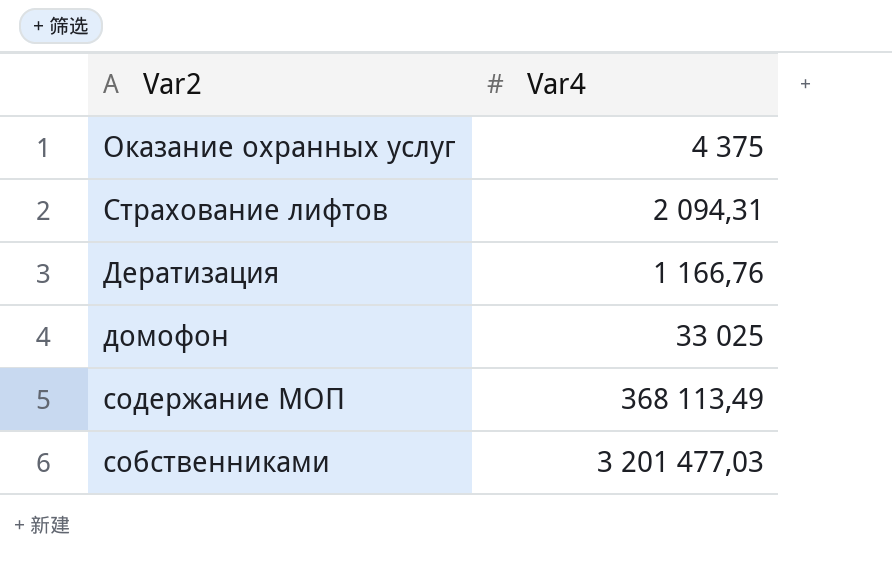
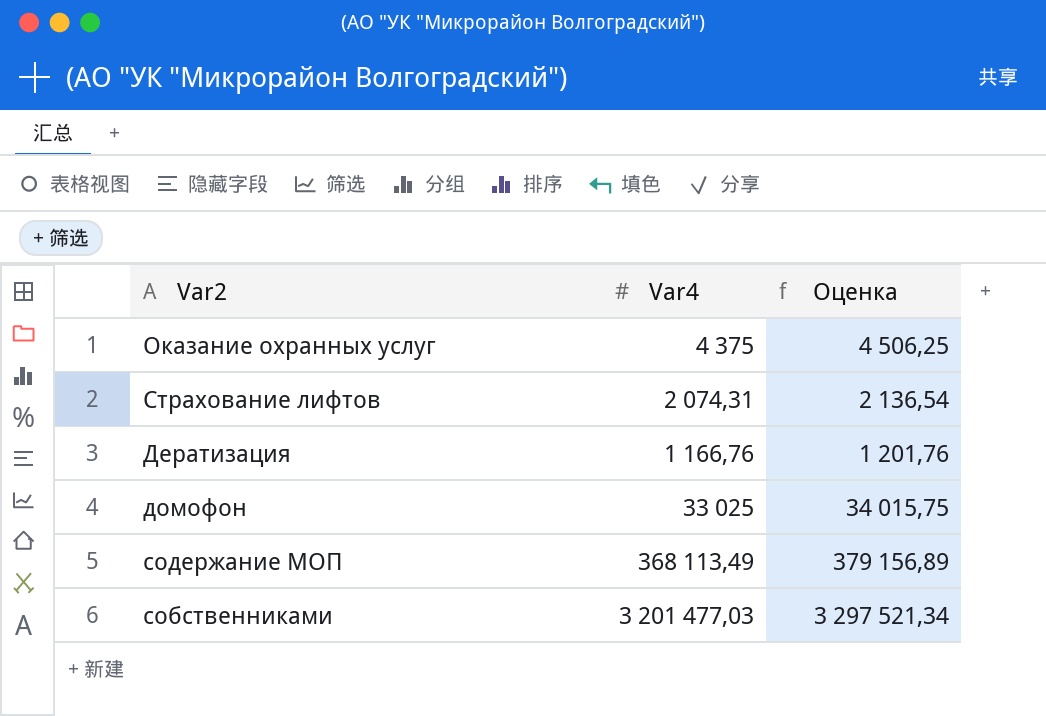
column Оценка | formula: none -> [Var4] * 1,03
Страхование лифтов | Var4: 2 094,31 -> 2 074,31

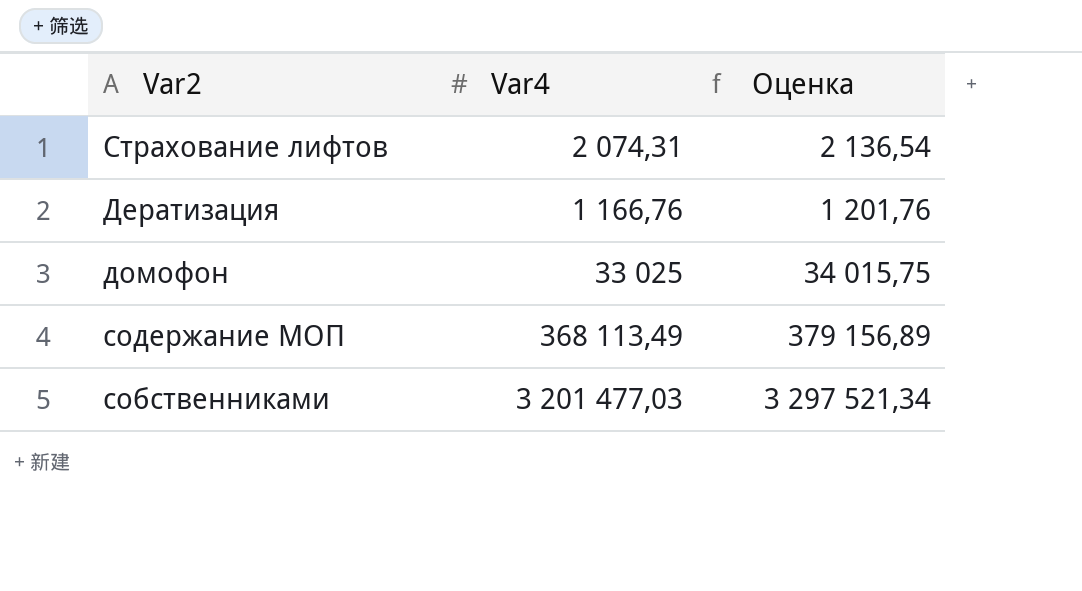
row Оказание охранных услуг: 4 375 | 4 506,25 -> none

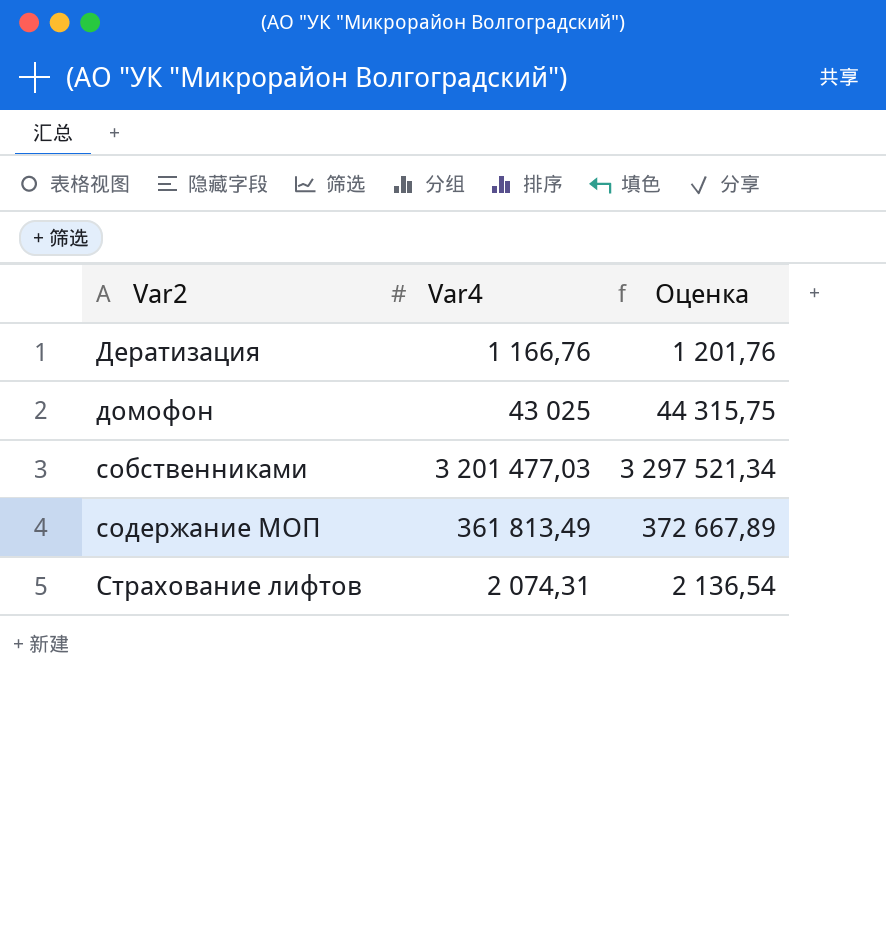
row order: none -> Var2 ascending
домофон | Var4: 33 025 -> 43 025
домофон | Оценка: 34 015,75 -> 44 315,75
содержание МОП | Var4: 368 113,49 -> 361 813,49
содержание МОП | Оценка: 379 156,89 -> 372 667,89

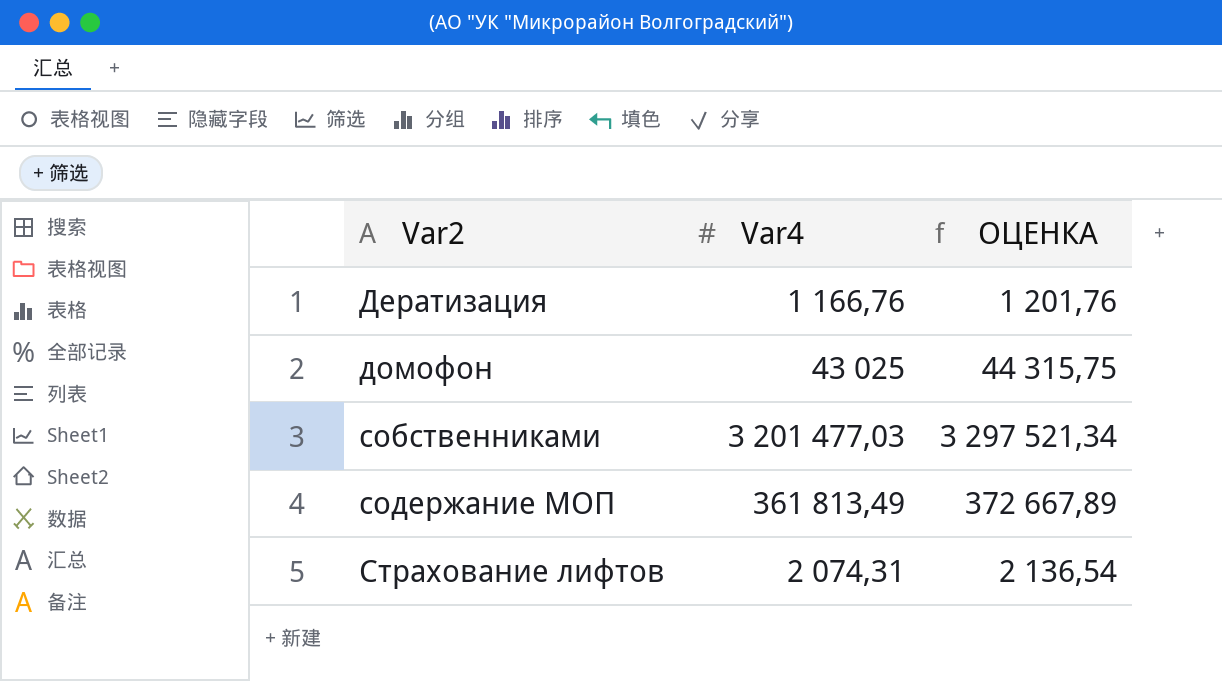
column name: Оценка -> ОЦЕНКА

